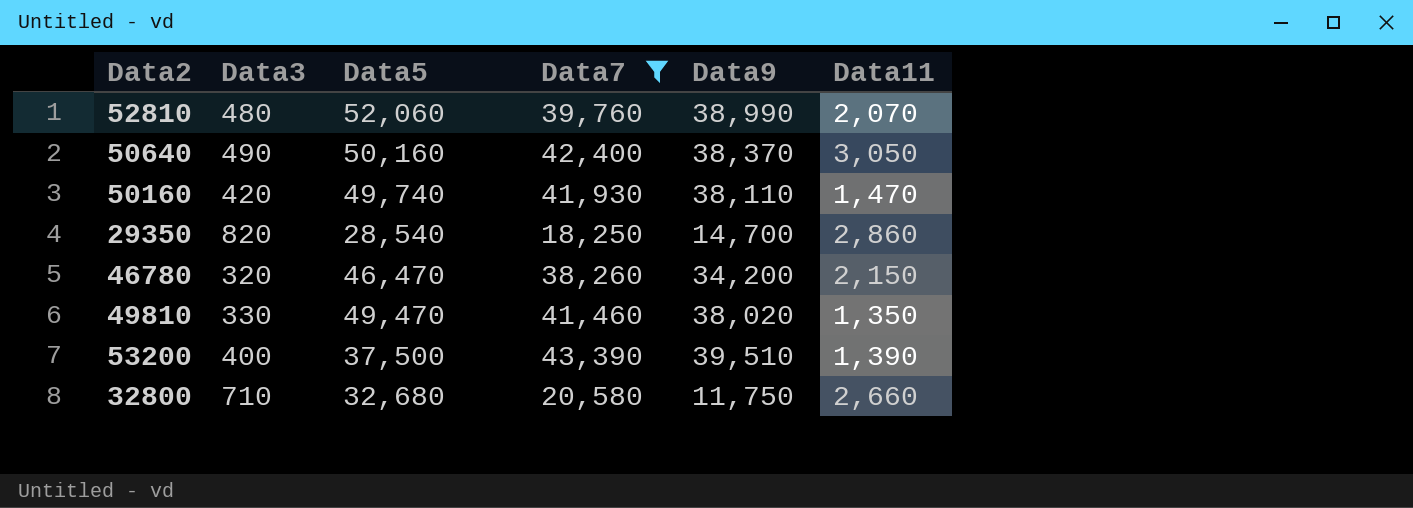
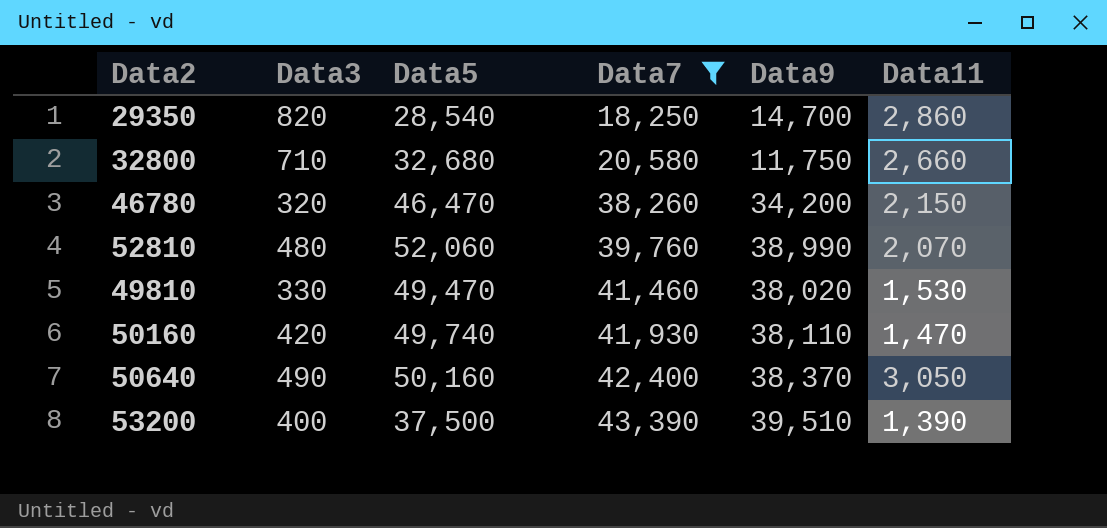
row order: none -> Data7 ascending
49810 | Data11: 1,350 -> 1,530

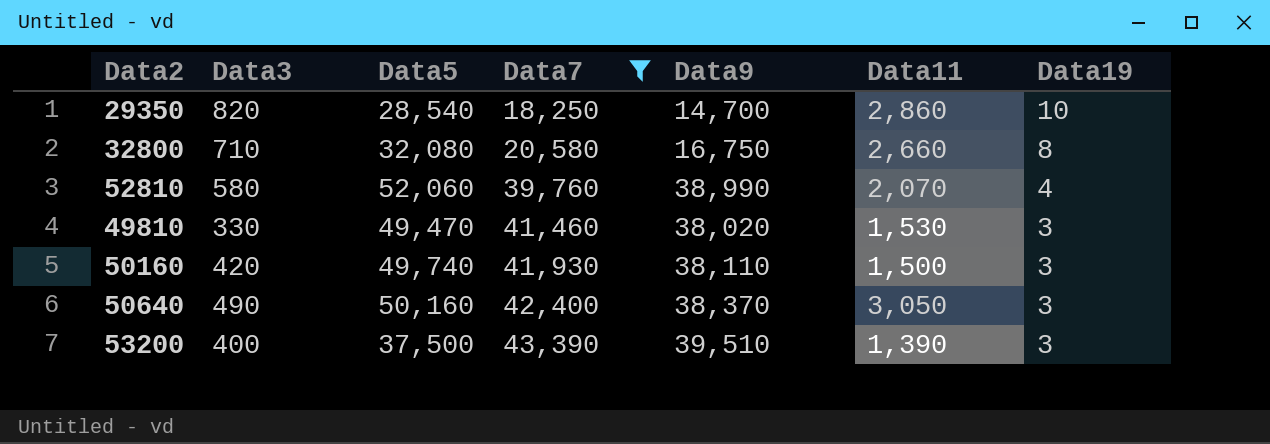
column Data19 | position: none -> 7
row 46780: 320 | 46,470 | 38,260 | 34,200 | 2,150 -> none
32800 | Data5: 32,680 -> 32,080
32800 | Data9: 11,750 -> 16,750
52810 | Data3: 480 -> 580
50160 | Data11: 1,470 -> 1,500

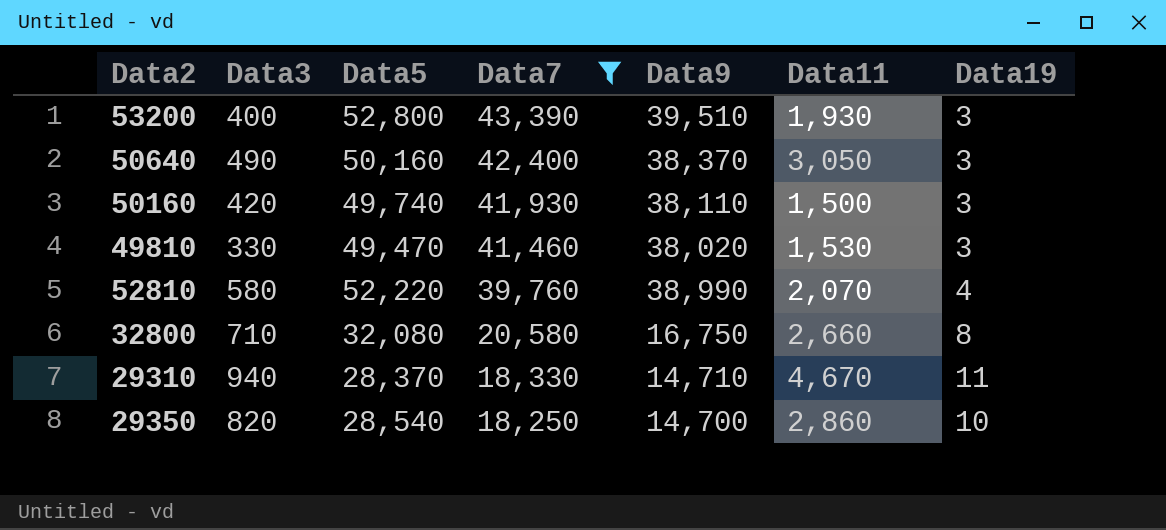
row order: Data7 ascending -> Data7 descending
53200 | Data5: 37,500 -> 52,800
53200 | Data11: 1,390 -> 1,930
52810 | Data5: 52,060 -> 52,220
row 29310: none -> 940 | 28,370 | 18,330 | 14,710 | 4,670 | 11

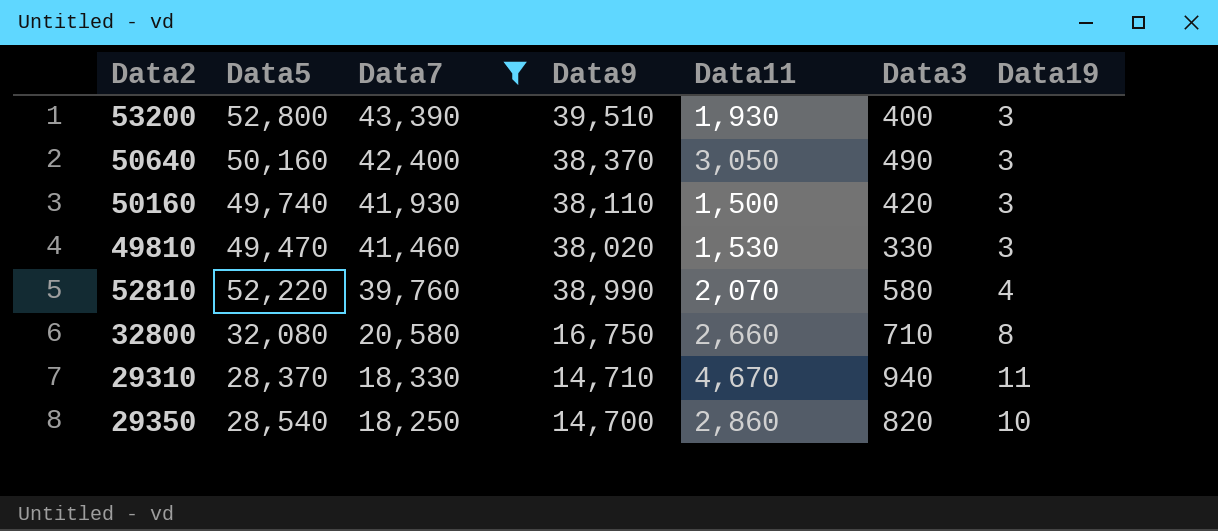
column Data3 | position: 2 -> 6

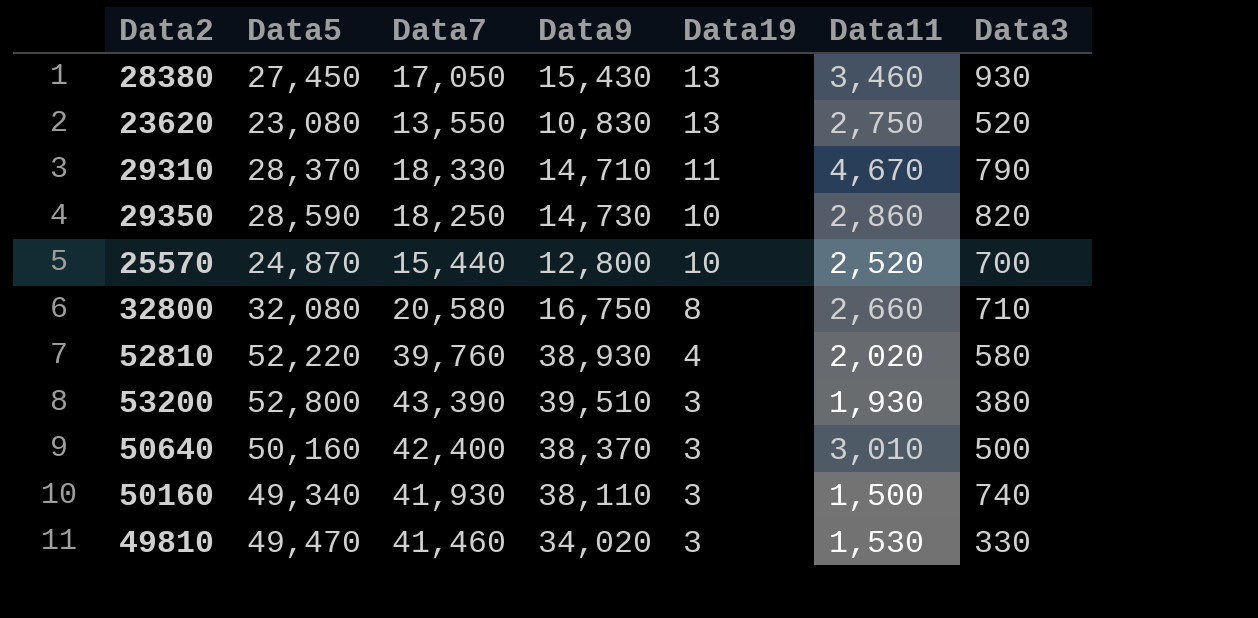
filter: Data7 >= 18,250 -> none
row order: Data7 descending -> Data19 descending
column Data19 | position: 7 -> 5
29310 | Data3: 940 -> 790
29350 | Data5: 28,540 -> 28,590
29350 | Data9: 14,700 -> 14,730
52810 | Data9: 38,990 -> 38,930
52810 | Data11: 2,070 -> 2,020
53200 | Data3: 400 -> 380
50640 | Data11: 3,050 -> 3,010
50640 | Data3: 490 -> 500
50160 | Data5: 49,740 -> 49,340
50160 | Data3: 420 -> 740
49810 | Data9: 38,020 -> 34,020

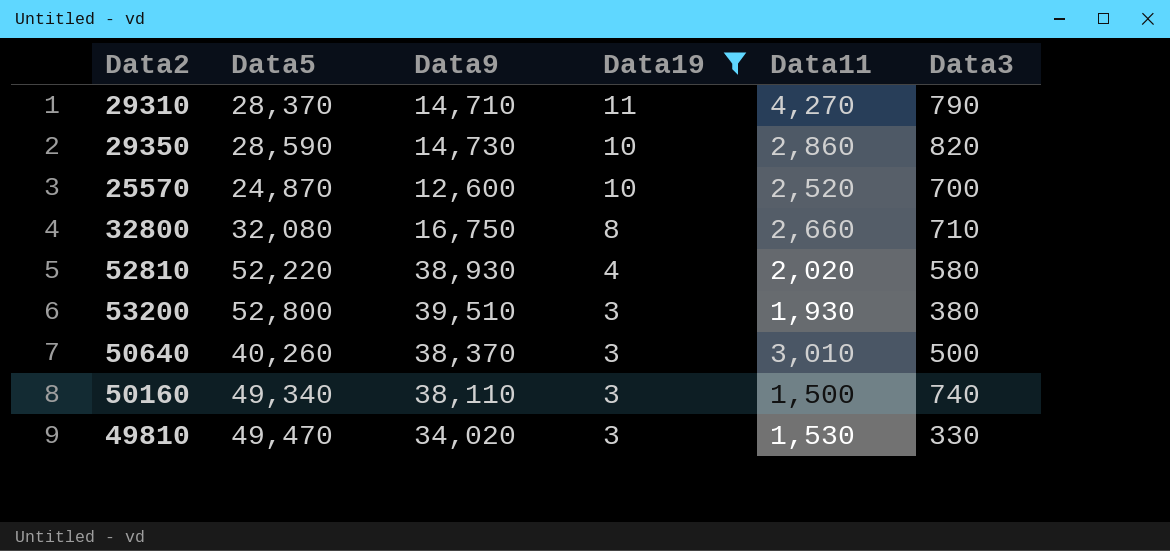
filter: none -> Data19 != 13
column Data7 | position: 3 -> none
29310 | Data11: 4,670 -> 4,270
25570 | Data9: 12,800 -> 12,600
50640 | Data5: 50,160 -> 40,260

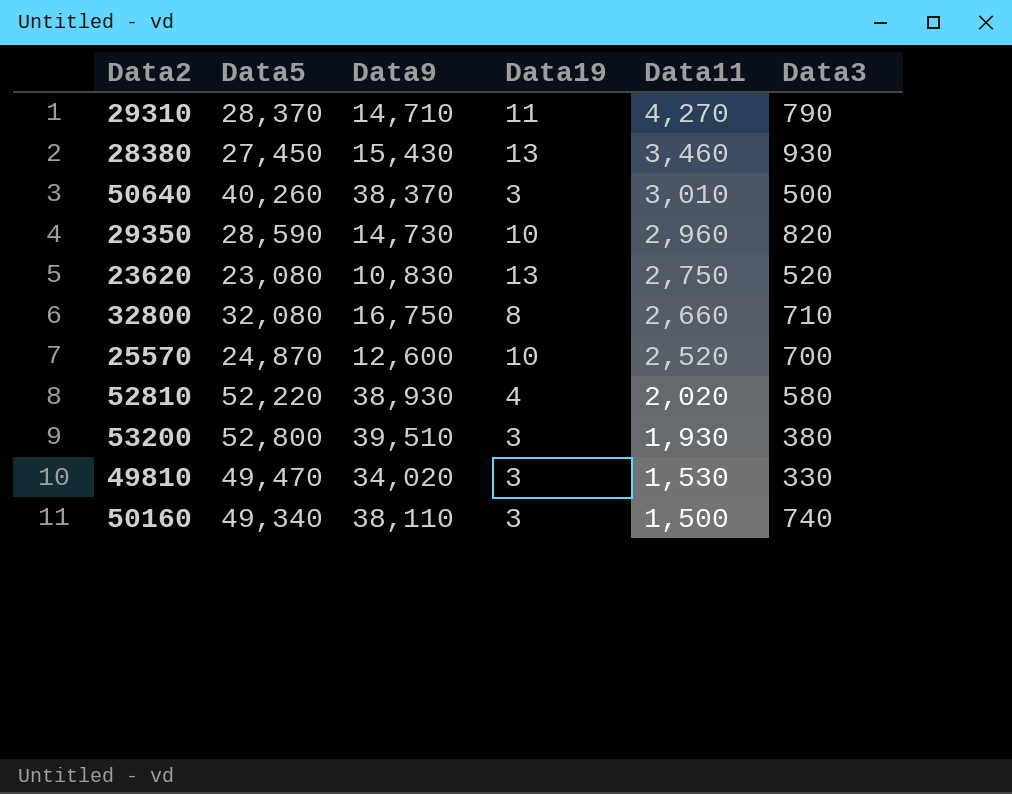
filter: Data19 != 13 -> none
row order: Data19 descending -> Data11 descending
29350 | Data11: 2,860 -> 2,960

